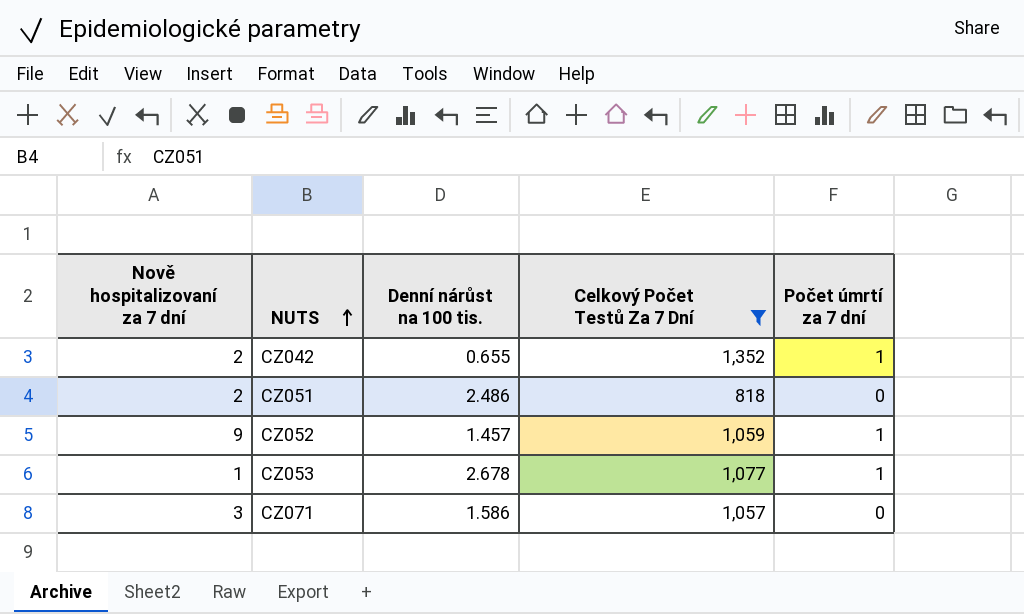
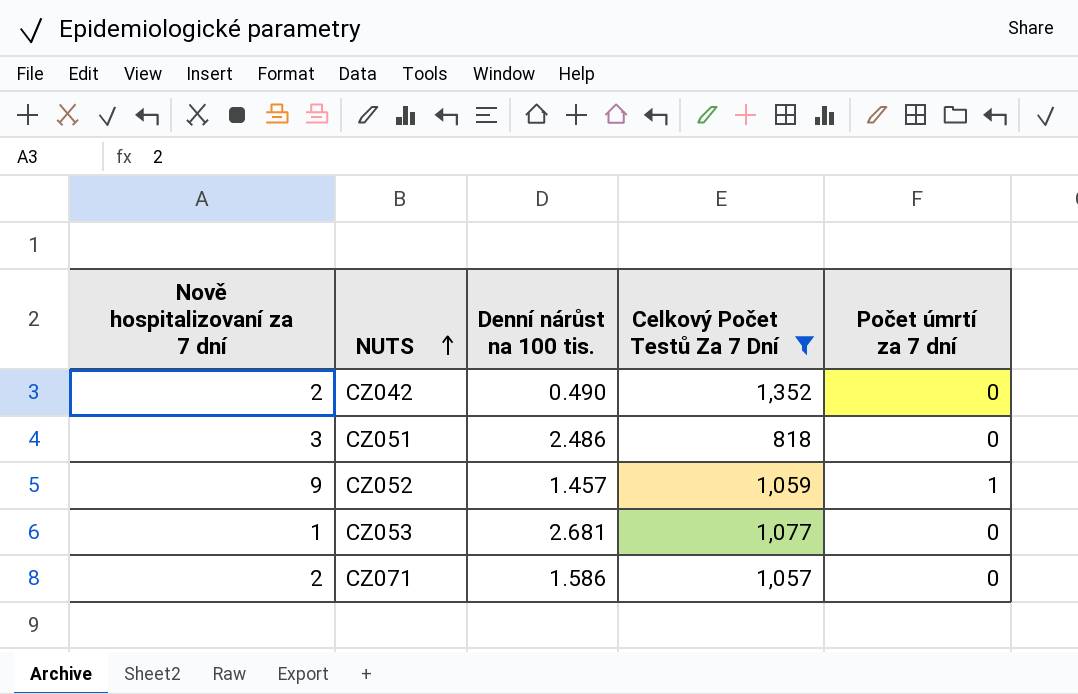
CZ042 | Denní nárůst na 100 tis.: 0.655 -> 0.490
CZ042 | Počet úmrtí za 7 dní: 1 -> 0
CZ051 | Nově hospitalizovaní za 7 dní: 2 -> 3
CZ053 | Denní nárůst na 100 tis.: 2.678 -> 2.681
CZ053 | Počet úmrtí za 7 dní: 1 -> 0
CZ071 | Nově hospitalizovaní za 7 dní: 3 -> 2

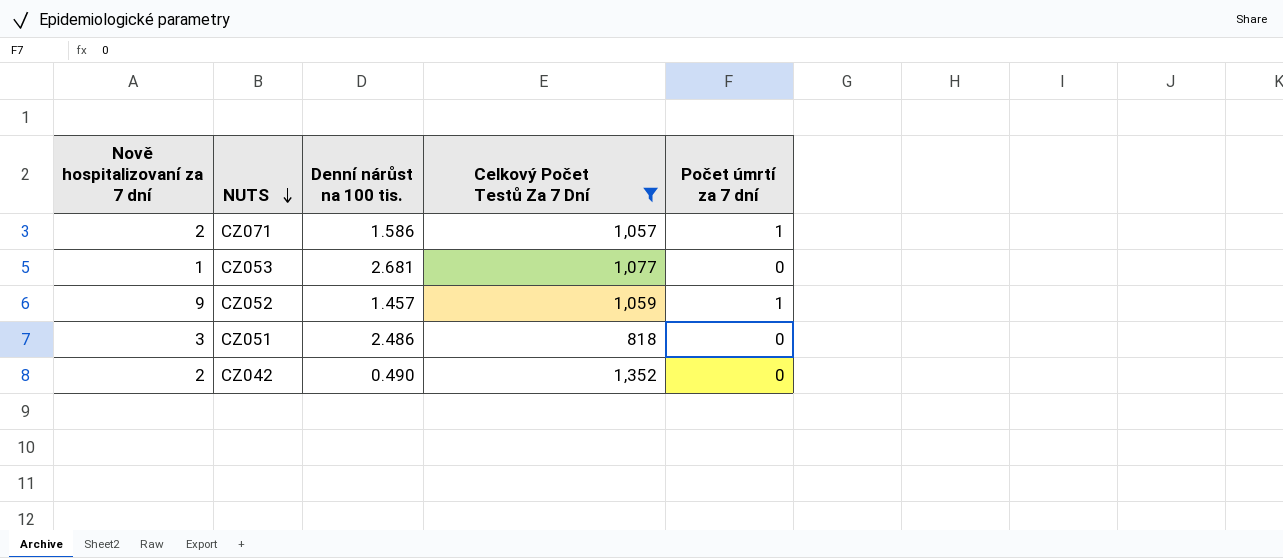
row order: NUTS ascending -> NUTS descending
CZ071 | Počet úmrtí za 7 dní: 0 -> 1

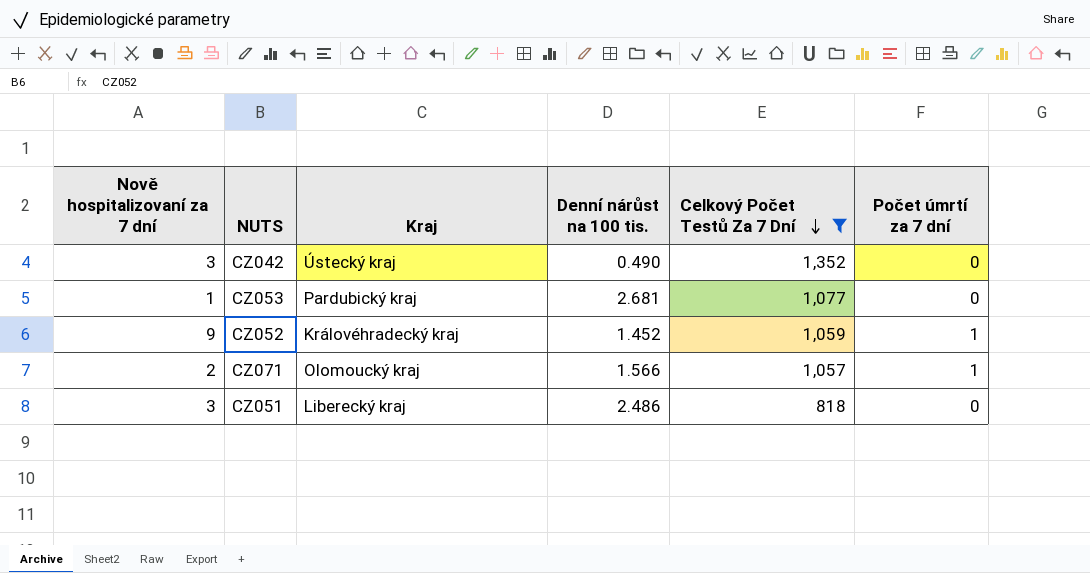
row order: NUTS descending -> Celkový Počet Testů Za 7 Dní descending
column Kraj | position: none -> 3
CZ042 | Nově hospitalizovaní za 7 dní: 2 -> 3
CZ052 | Denní nárůst na 100 tis.: 1.457 -> 1.452
CZ071 | Denní nárůst na 100 tis.: 1.586 -> 1.566

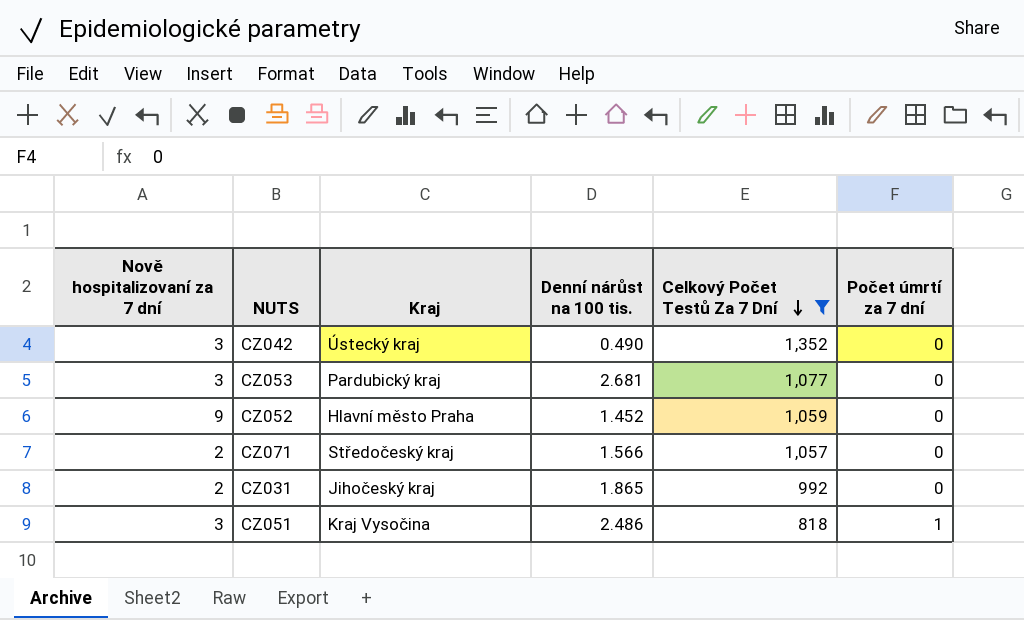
CZ053 | Nově hospitalizovaní za 7 dní: 1 -> 3
CZ052 | Kraj: Královéhradecký kraj -> Hlavní město Praha
CZ052 | Počet úmrtí za 7 dní: 1 -> 0
CZ071 | Kraj: Olomoucký kraj -> Středočeský kraj
CZ071 | Počet úmrtí za 7 dní: 1 -> 0
row CZ031: none -> 2 | Jihočeský kraj | 1.865 | 992 | 0
CZ051 | Kraj: Liberecký kraj -> Kraj Vysočina
CZ051 | Počet úmrtí za 7 dní: 0 -> 1

